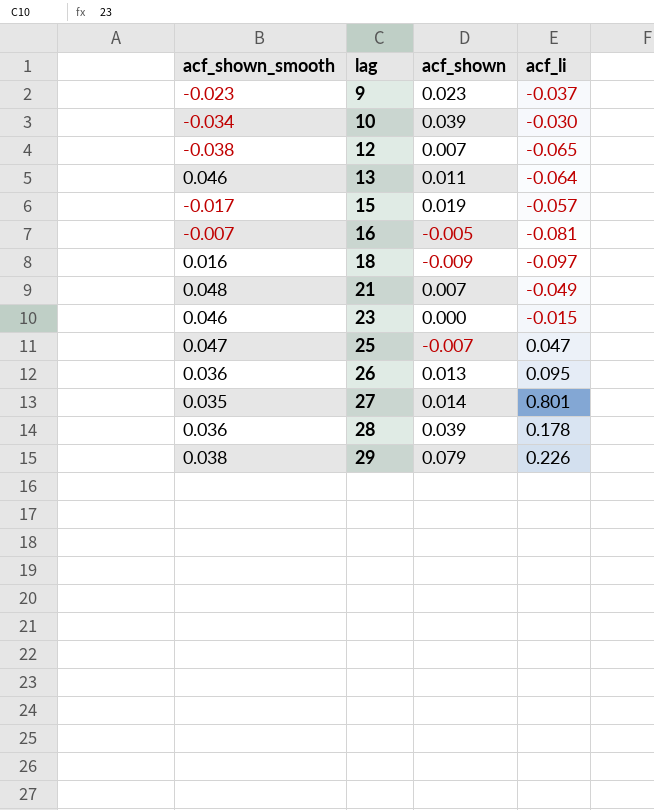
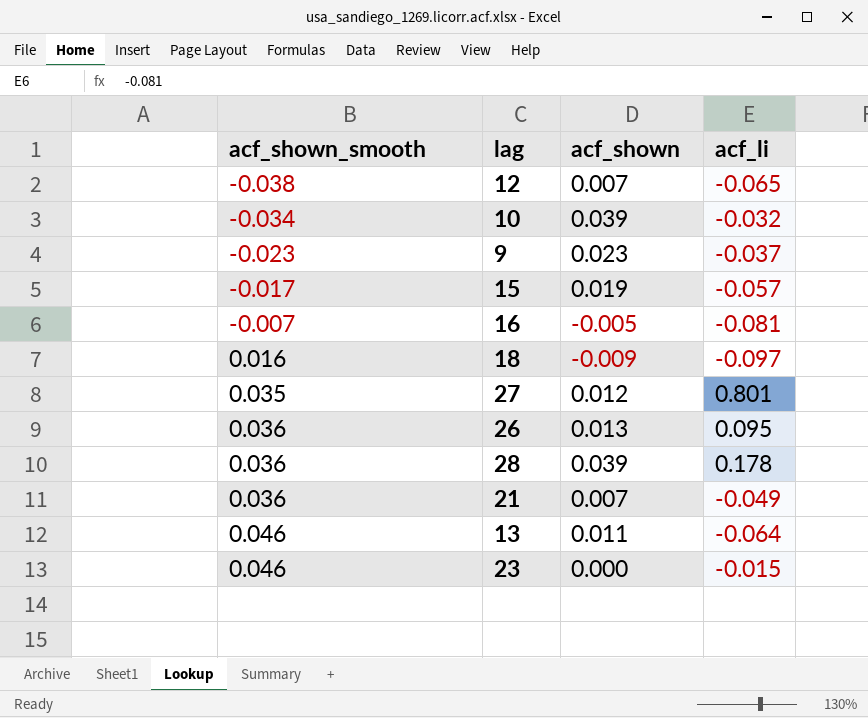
row order: lag ascending -> acf_shown_smooth ascending
row 25: 0.047 | -0.007 | 0.047 -> none
row 29: 0.038 | 0.079 | 0.226 -> none
10 | acf_li: -0.030 -> -0.032
27 | acf_shown: 0.014 -> 0.012
21 | acf_shown_smooth: 0.048 -> 0.036

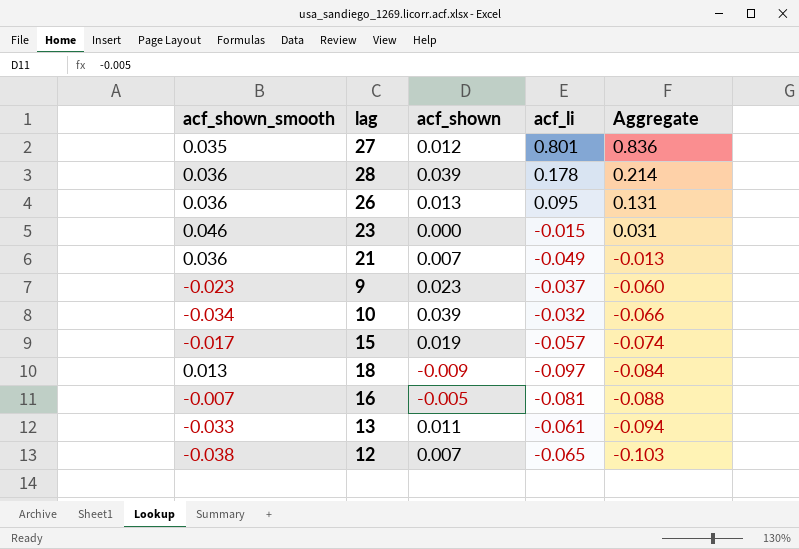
row order: acf_shown_smooth ascending -> Aggregate descending
column Aggregate | formula: none -> [acf_shown_smooth] + [acf_li]
18 | acf_shown_smooth: 0.016 -> 0.013
13 | acf_shown_smooth: 0.046 -> -0.033
13 | acf_li: -0.064 -> -0.061

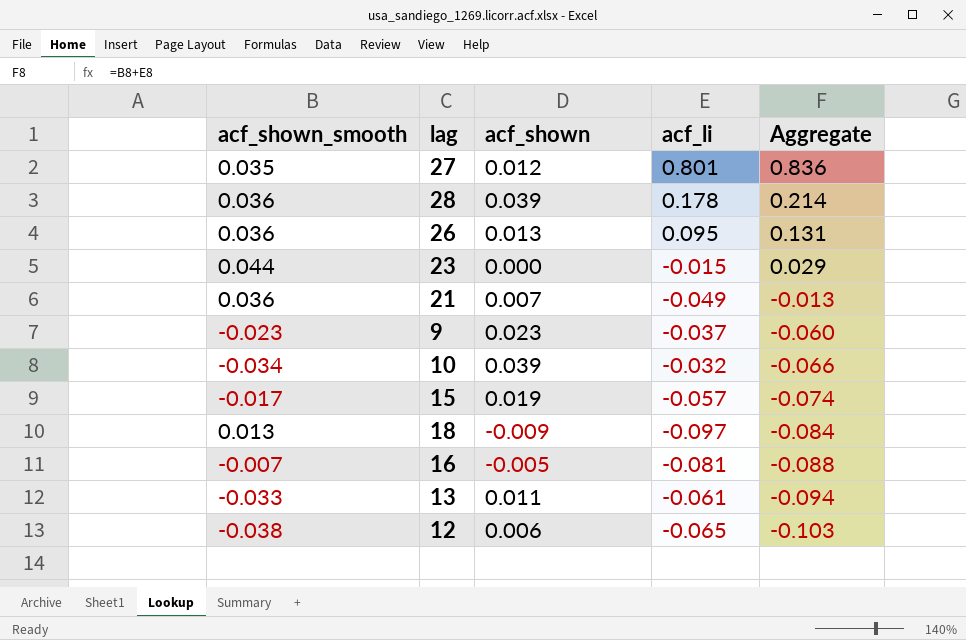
23 | acf_shown_smooth: 0.046 -> 0.044
23 | Aggregate: 0.031 -> 0.029
12 | acf_shown: 0.007 -> 0.006

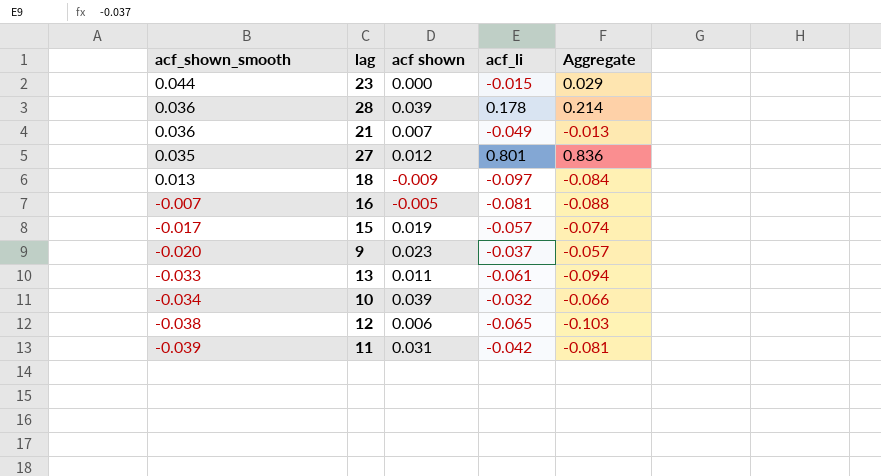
row order: Aggregate descending -> acf_shown_smooth descending
column name: acf_shown -> acf shown
row 26: 0.036 | 0.013 | 0.095 | 0.131 -> none
9 | acf_shown_smooth: -0.023 -> -0.020
9 | Aggregate: -0.060 -> -0.057
row 11: none -> -0.039 | 0.031 | -0.042 | -0.081

